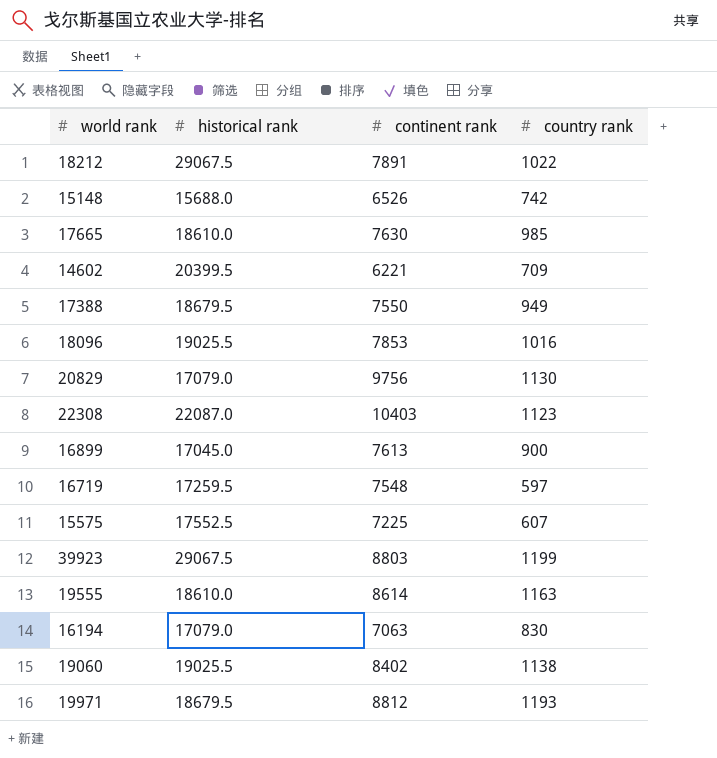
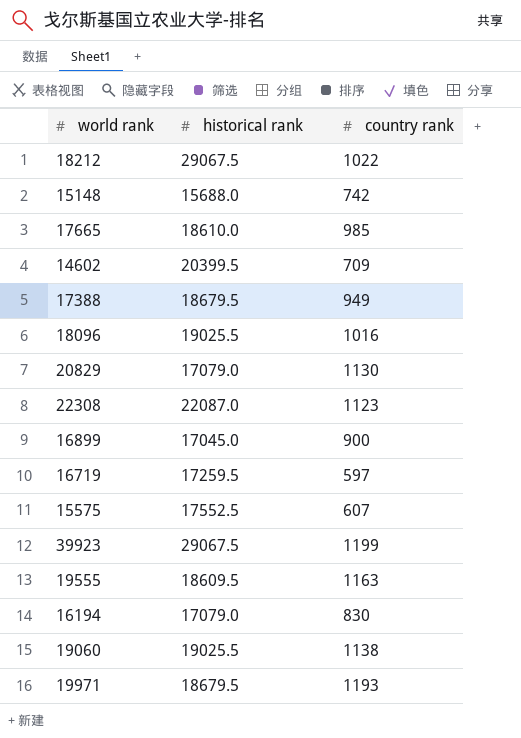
column continent rank | position: 3 -> none
19555 | historical rank: 18610.0 -> 18609.5

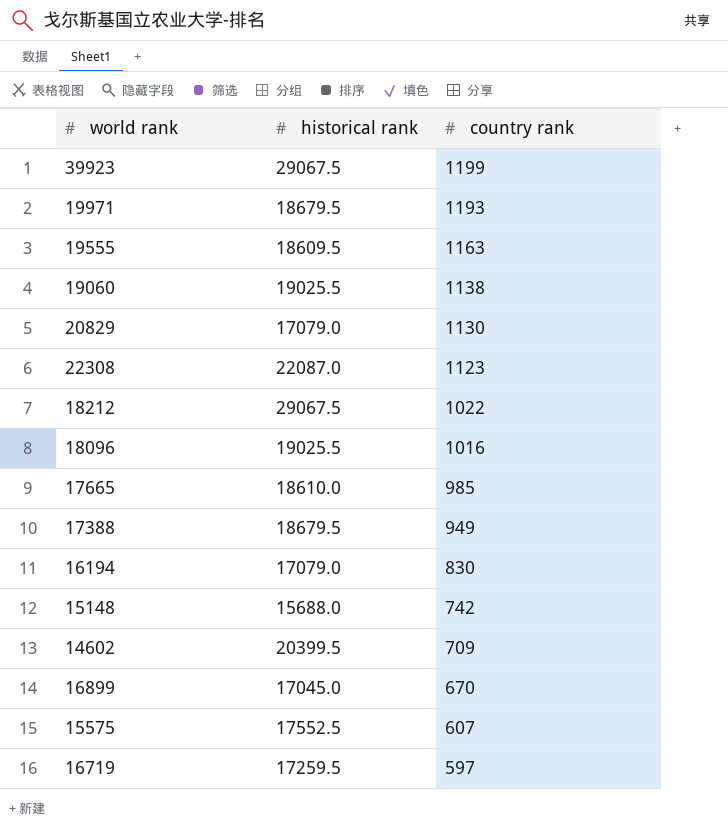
row order: none -> country rank descending
16899 | country rank: 900 -> 670

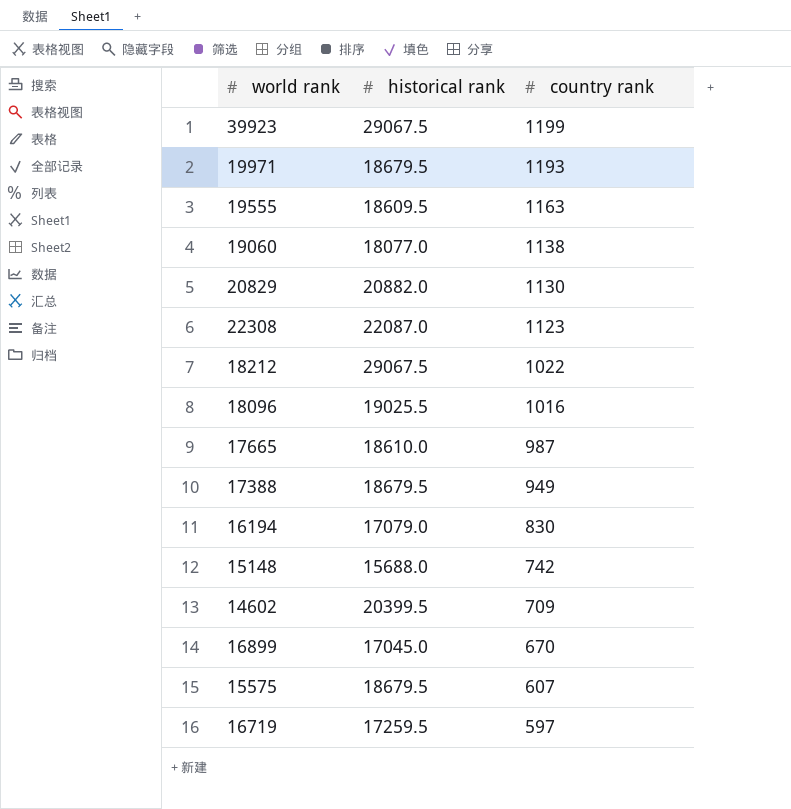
19060 | historical rank: 19025.5 -> 18077.0
20829 | historical rank: 17079.0 -> 20882.0
17665 | country rank: 985 -> 987
15575 | historical rank: 17552.5 -> 18679.5

